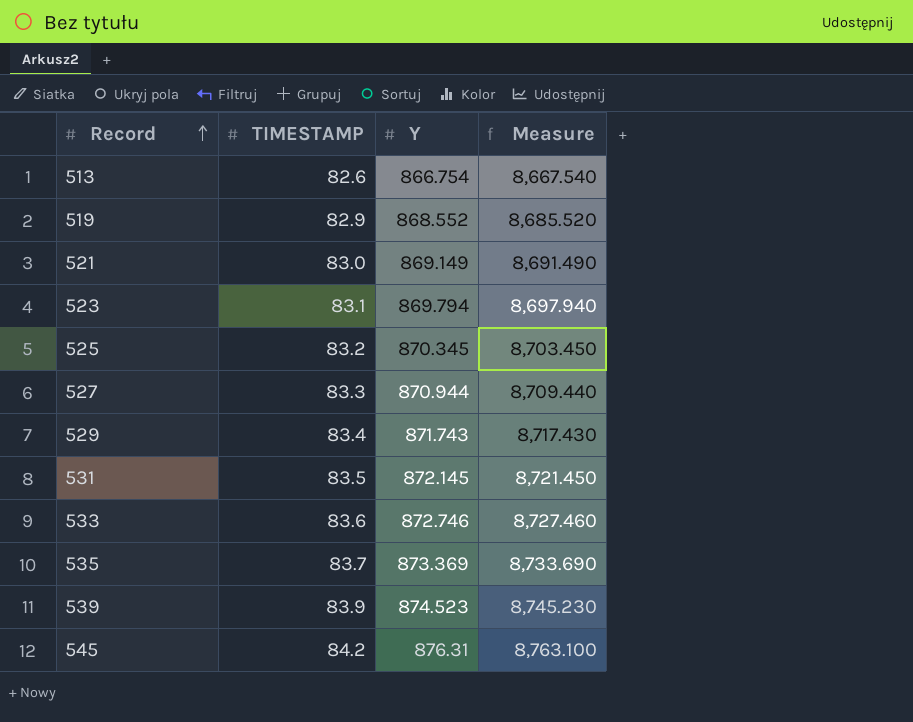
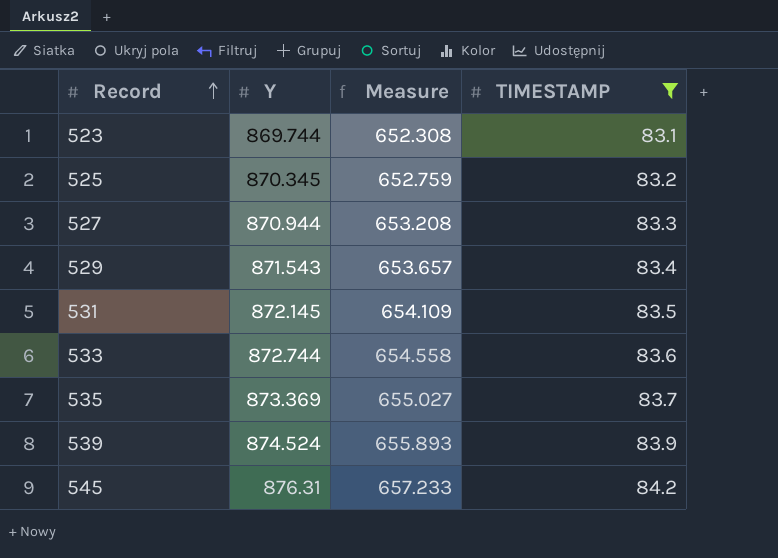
filter: none -> TIMESTAMP >= 83.1
column Measure | formula: [Y] * 10 -> [Y] * 0.75
column TIMESTAMP | position: 2 -> 4
523 | Y: 869.794 -> 869.744
529 | Y: 871.743 -> 871.543
533 | Y: 872.746 -> 872.744
539 | Y: 874.523 -> 874.524

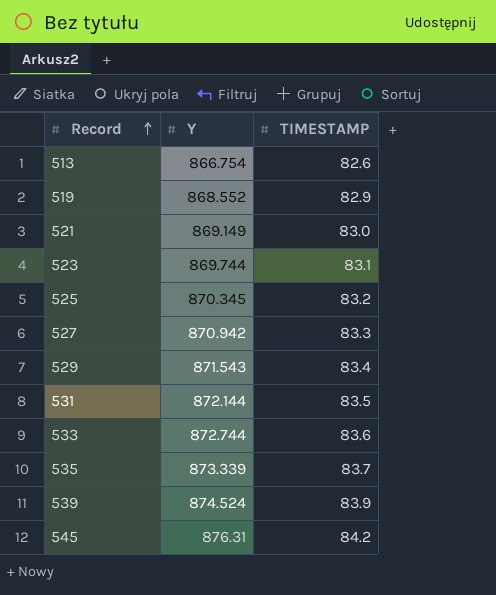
filter: TIMESTAMP >= 83.1 -> none
column Measure | formula: [Y] * 0.75 -> none
527 | Y: 870.944 -> 870.942
531 | Y: 872.145 -> 872.144
535 | Y: 873.369 -> 873.339

